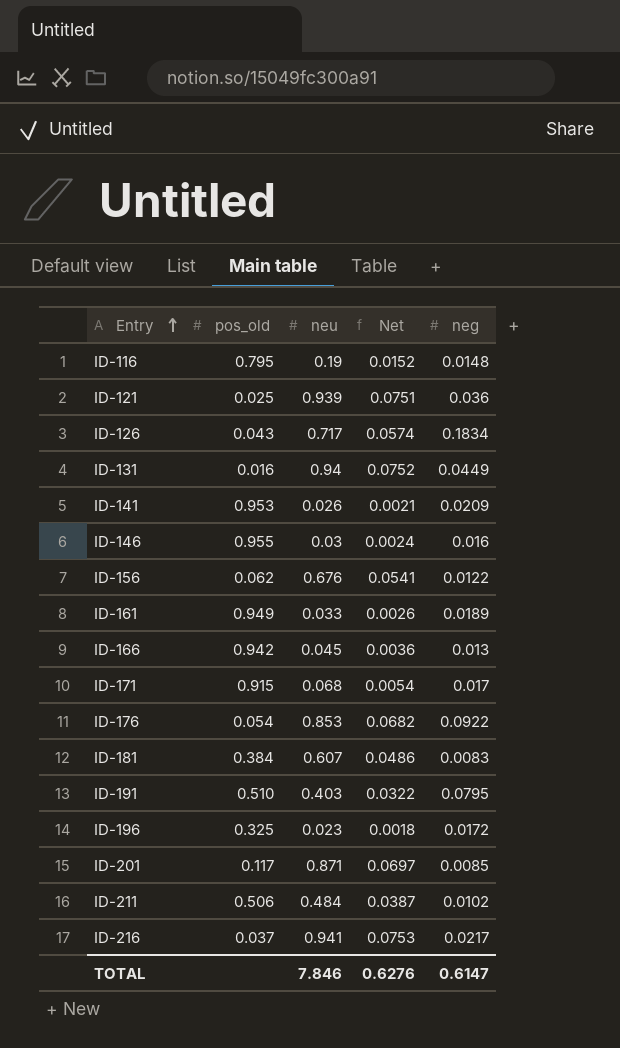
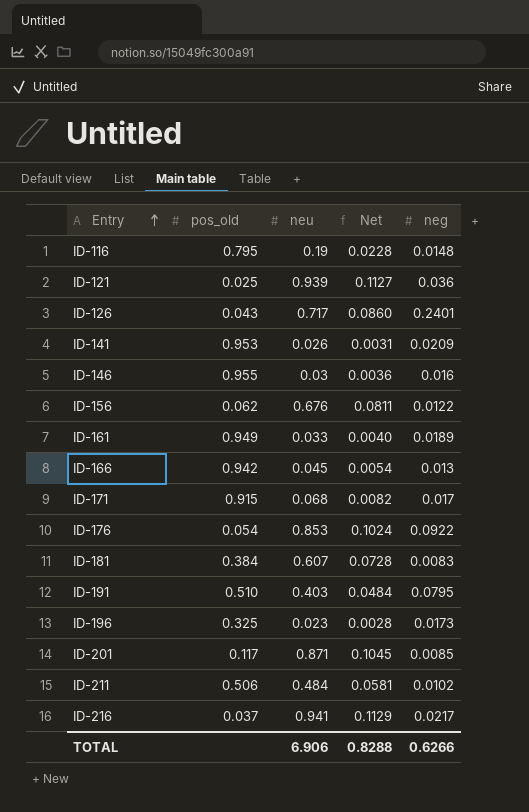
column Net | formula: [neu] * 0.08 -> [neu] * 0.12
row ID-131: 0.016 | 0.94 | 0.0752 | 0.0449 -> none
ID-126 | neg: 0.1834 -> 0.2401
ID-196 | neg: 0.0172 -> 0.0173
TOTAL | neu: 7.846 -> 6.906
TOTAL | Net: 0.6276 -> 0.8288
TOTAL | neg: 0.6147 -> 0.6266

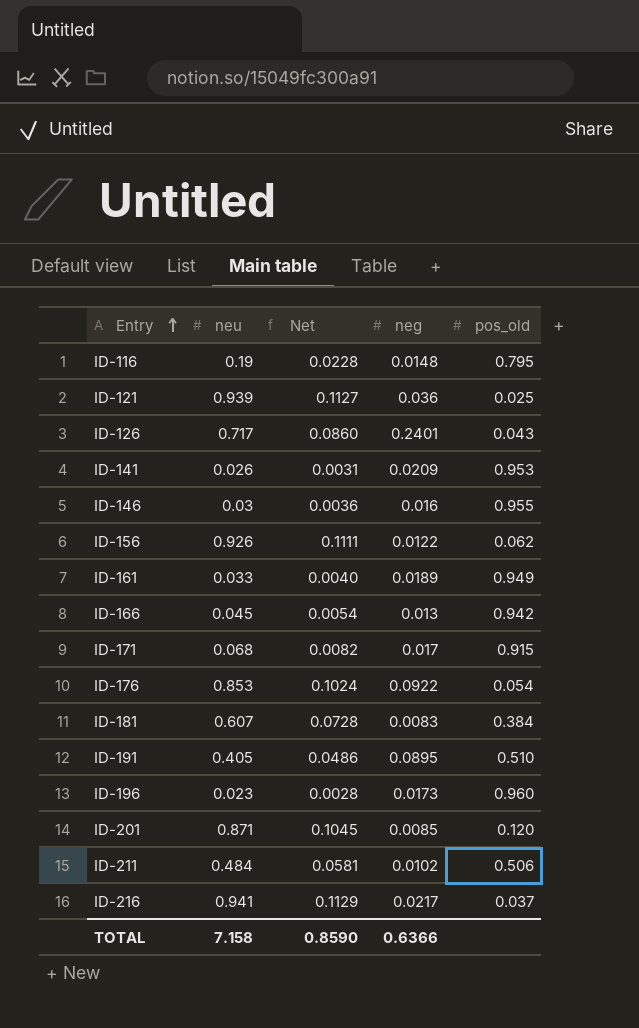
column pos_old | position: 2 -> 5
ID-156 | neu: 0.676 -> 0.926
ID-156 | Net: 0.0811 -> 0.1111
ID-191 | neu: 0.403 -> 0.405
ID-191 | Net: 0.0484 -> 0.0486
ID-191 | neg: 0.0795 -> 0.0895
ID-196 | pos_old: 0.325 -> 0.960
ID-201 | pos_old: 0.117 -> 0.120
TOTAL | neu: 6.906 -> 7.158
TOTAL | Net: 0.8288 -> 0.8590
TOTAL | neg: 0.6266 -> 0.6366

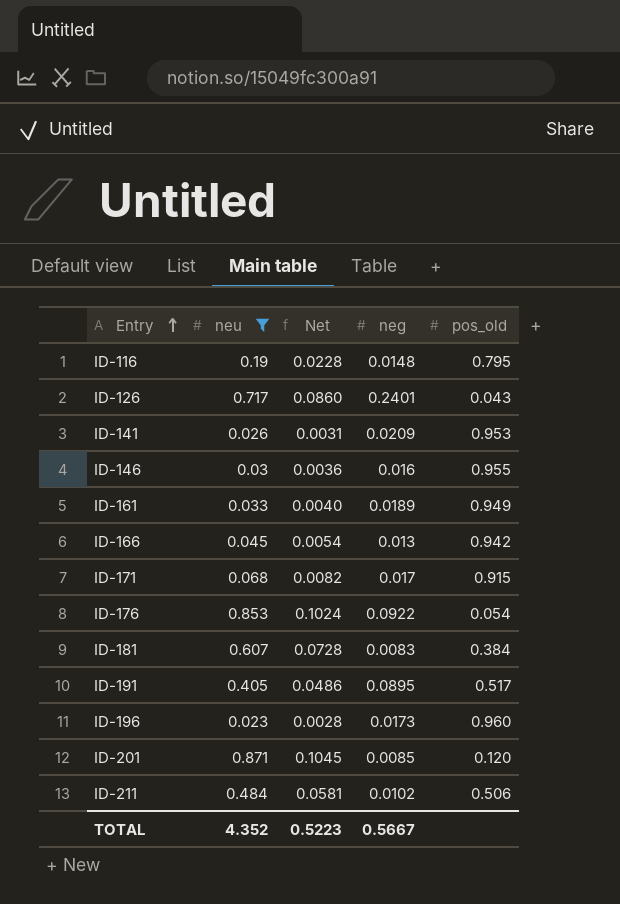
filter: none -> neu <= 0.871
ID-191 | pos_old: 0.510 -> 0.517
TOTAL | neu: 7.158 -> 4.352
TOTAL | Net: 0.8590 -> 0.5223
TOTAL | neg: 0.6366 -> 0.5667

